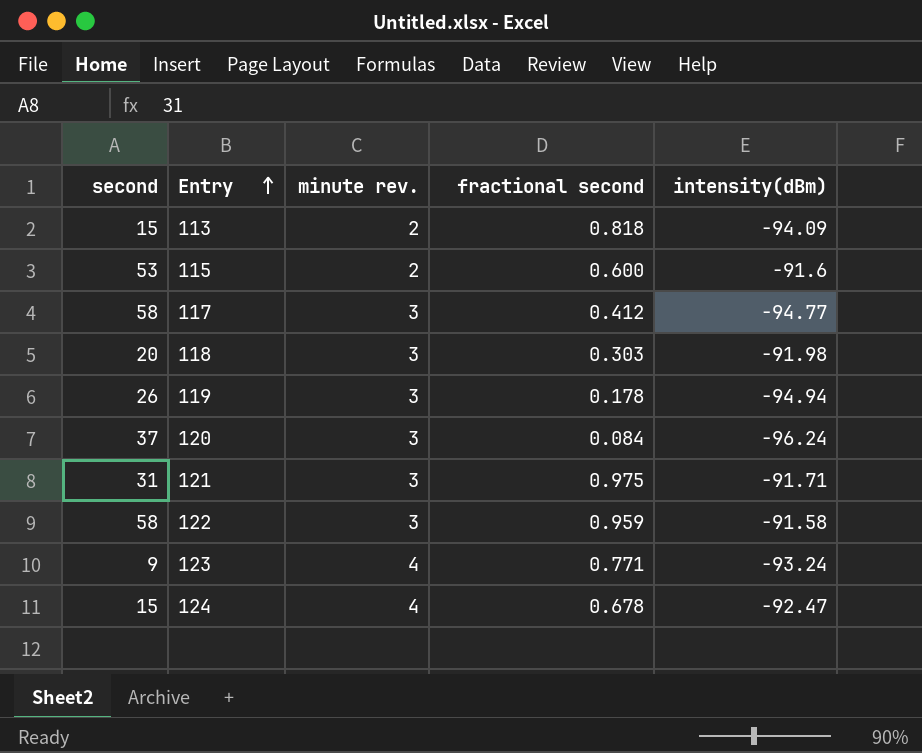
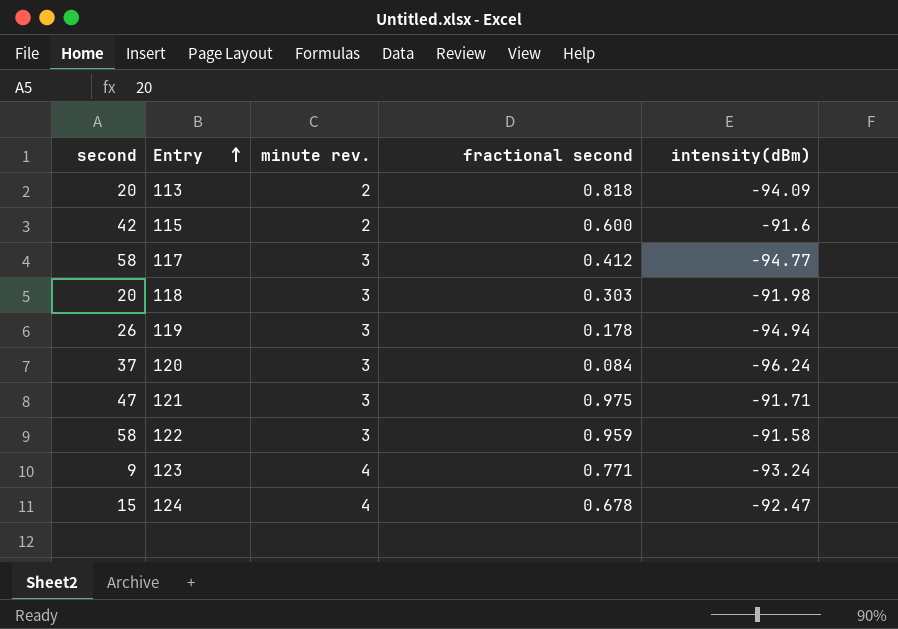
113 | second: 15 -> 20
115 | second: 53 -> 42
121 | second: 31 -> 47

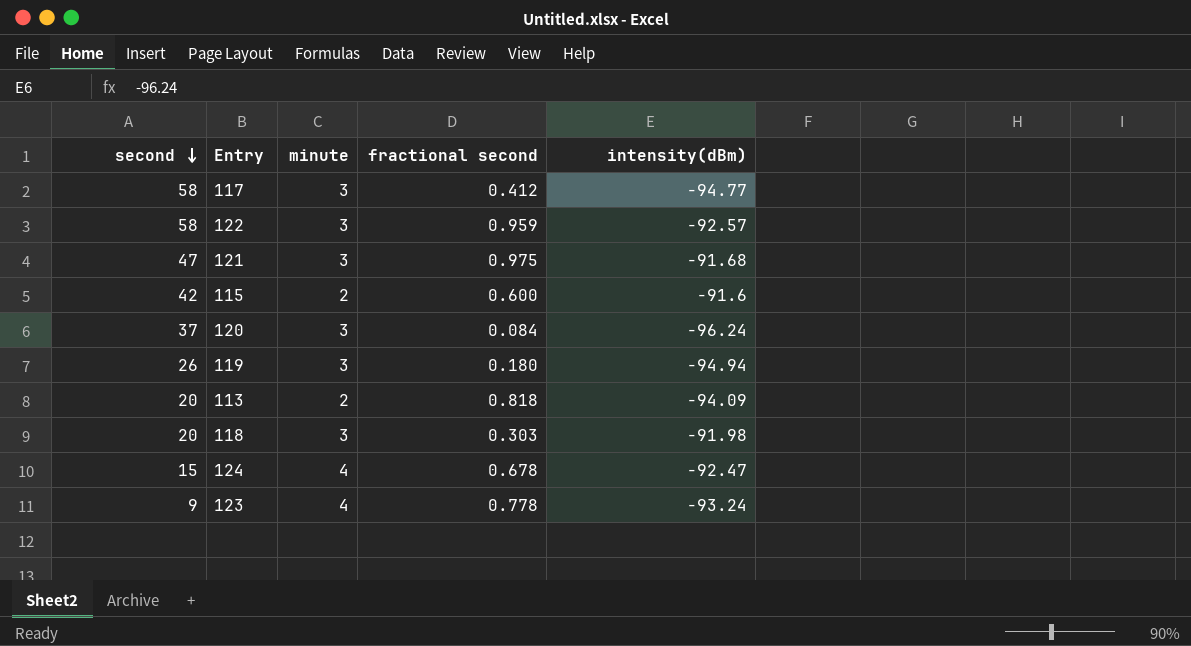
row order: Entry ascending -> second descending
column name: minute rev. -> minute
122 | intensity(dBm): -91.58 -> -92.57
121 | intensity(dBm): -91.71 -> -91.68
119 | fractional second: 0.178 -> 0.180
123 | fractional second: 0.771 -> 0.778

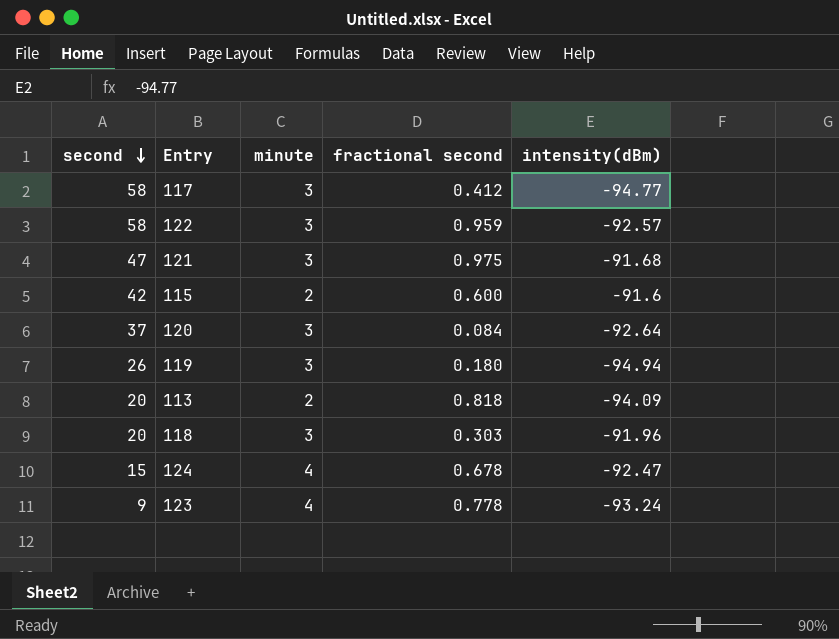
120 | intensity(dBm): -96.24 -> -92.64
118 | intensity(dBm): -91.98 -> -91.96

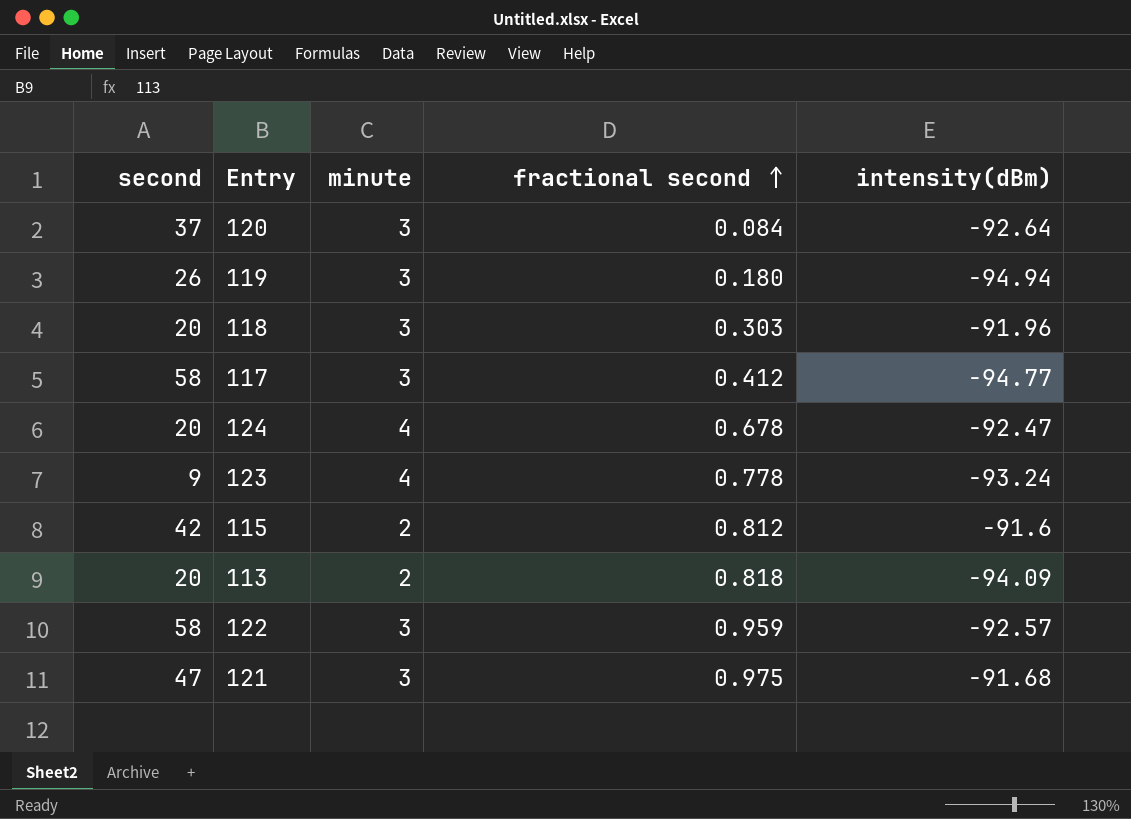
row order: second descending -> fractional second ascending
124 | second: 15 -> 20
115 | fractional second: 0.600 -> 0.812

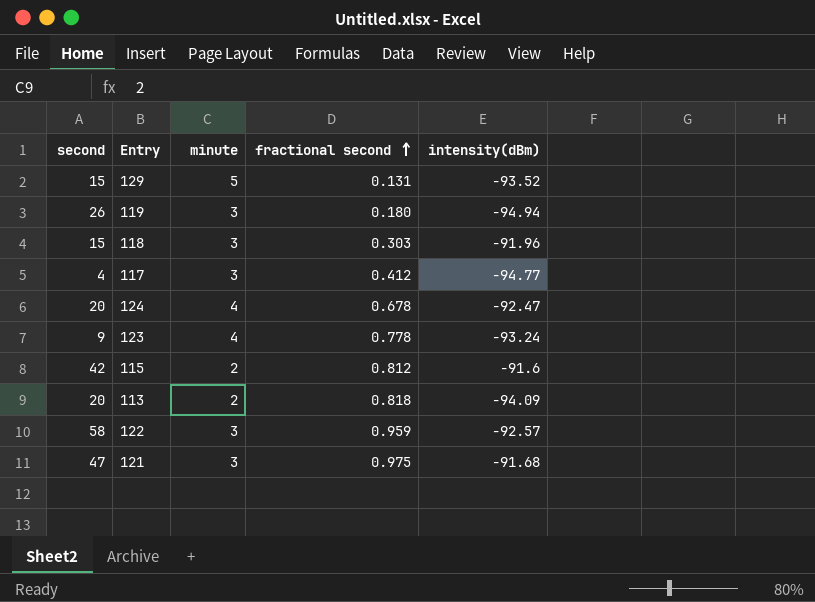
row 120: 37 | 3 | 0.084 | -92.64 -> none
row 129: none -> 15 | 5 | 0.131 | -93.52
118 | second: 20 -> 15
117 | second: 58 -> 4

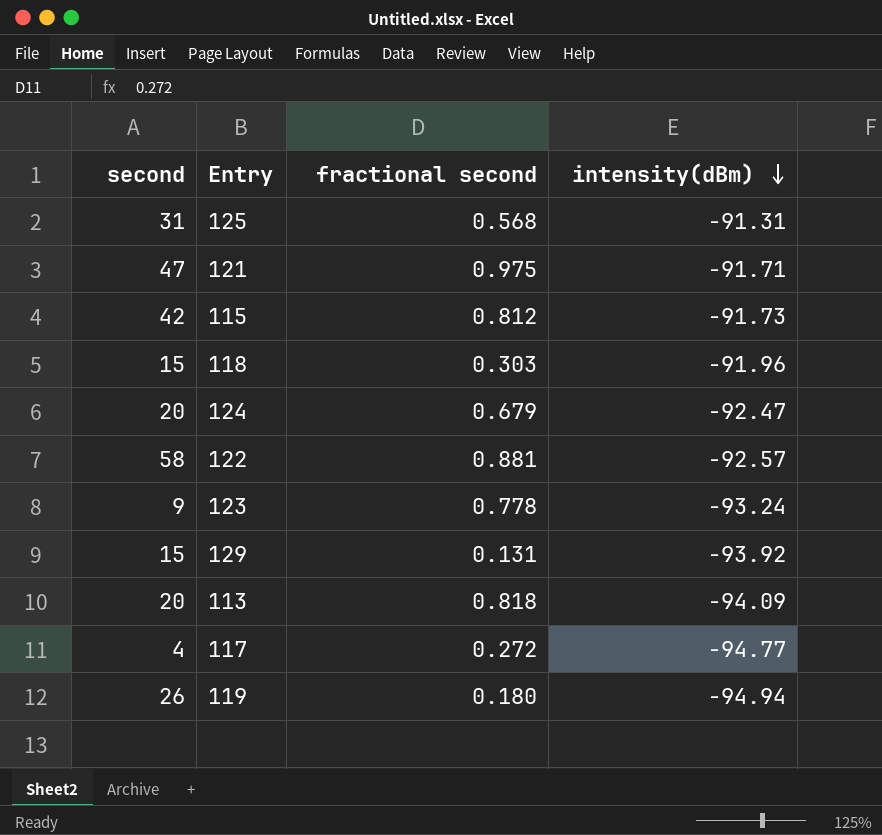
row order: fractional second ascending -> intensity(dBm) descending
column minute | position: 3 -> none
row 125: none -> 31 | 0.568 | -91.31
121 | intensity(dBm): -91.68 -> -91.71
115 | intensity(dBm): -91.6 -> -91.73
124 | fractional second: 0.678 -> 0.679
122 | fractional second: 0.959 -> 0.881
129 | intensity(dBm): -93.52 -> -93.92
117 | fractional second: 0.412 -> 0.272

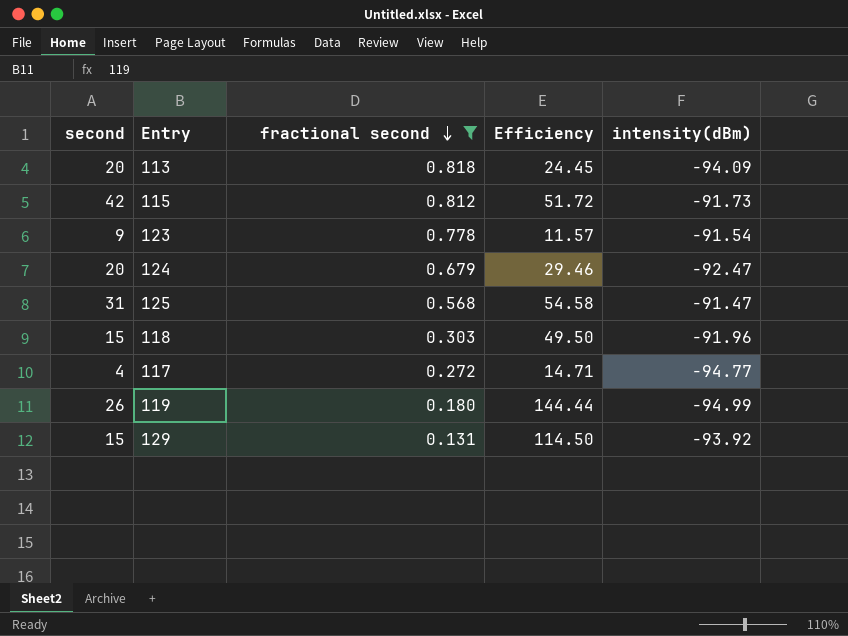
filter: none -> fractional second <= 0.818
row order: intensity(dBm) descending -> fractional second descending
column Efficiency | formula: none -> [second] / [fractional second]
123 | intensity(dBm): -93.24 -> -91.54
125 | intensity(dBm): -91.31 -> -91.47
119 | intensity(dBm): -94.94 -> -94.99

